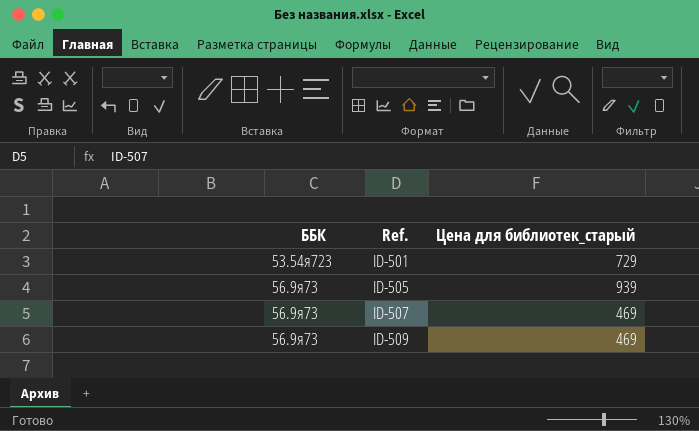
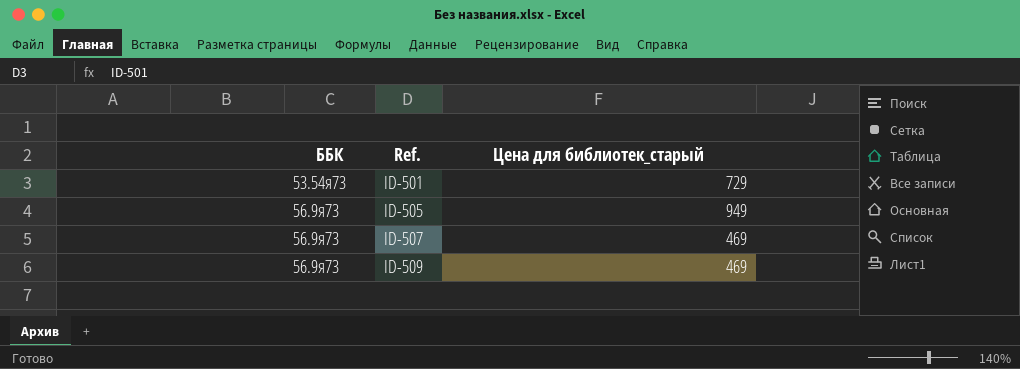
ID-501 | ББК: 53.54я723 -> 53.54я73
ID-505 | Цена для библиотек_старый: 939 -> 949

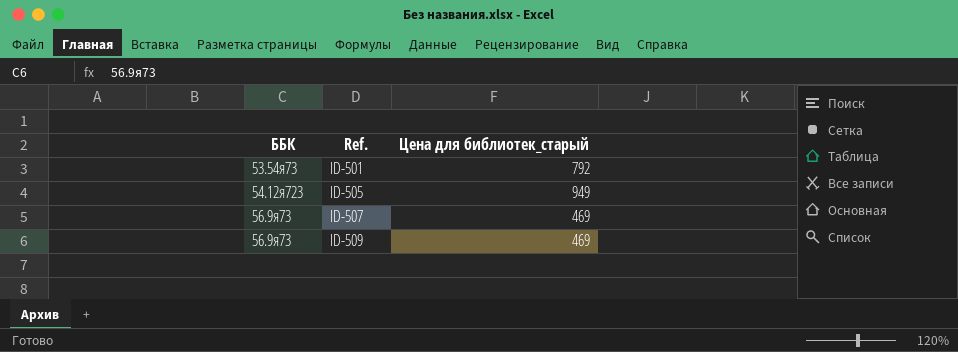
ID-501 | Цена для библиотек_старый: 729 -> 792
ID-505 | ББК: 56.9я73 -> 54.12я723

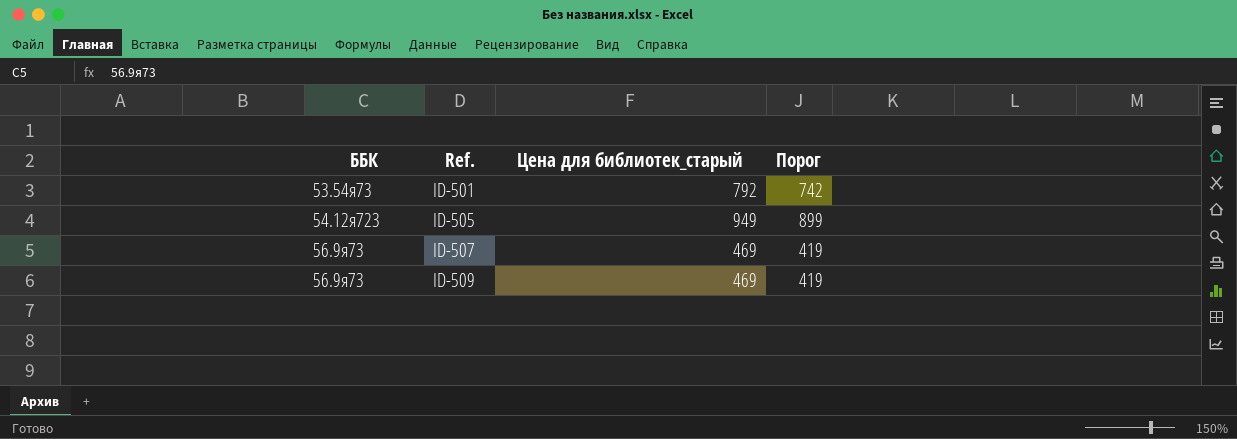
column Порог | formula: none -> [Цена для библиотек_старый] - 50

